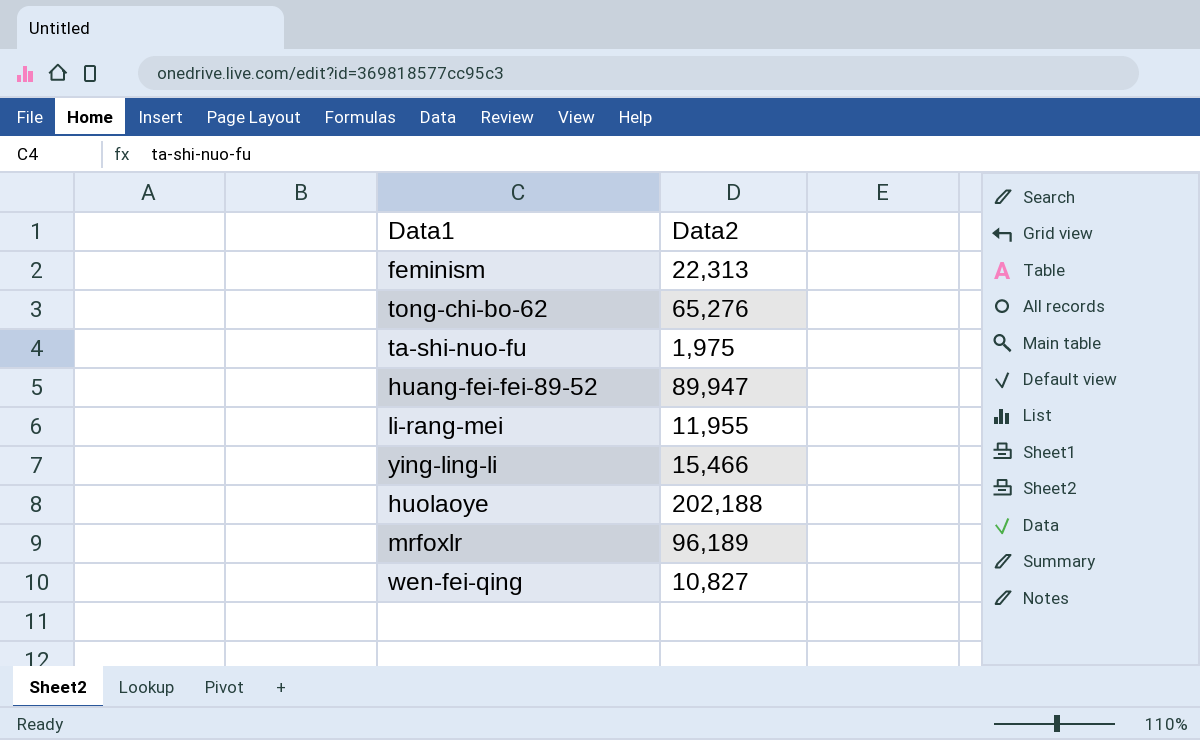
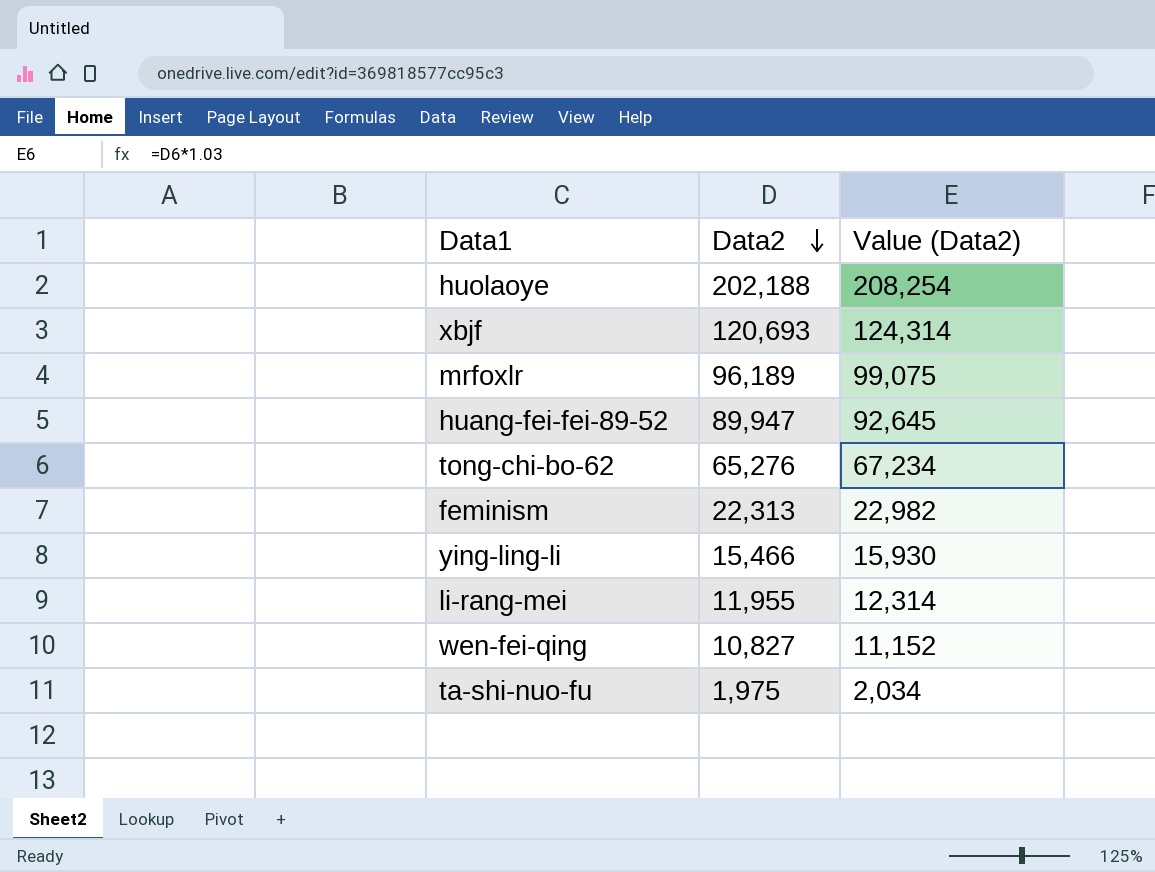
row order: none -> Data2 descending
column Value (Data2) | formula: none -> [Data2] * 1.03
row xbjf: none -> 120,693 | 124,314

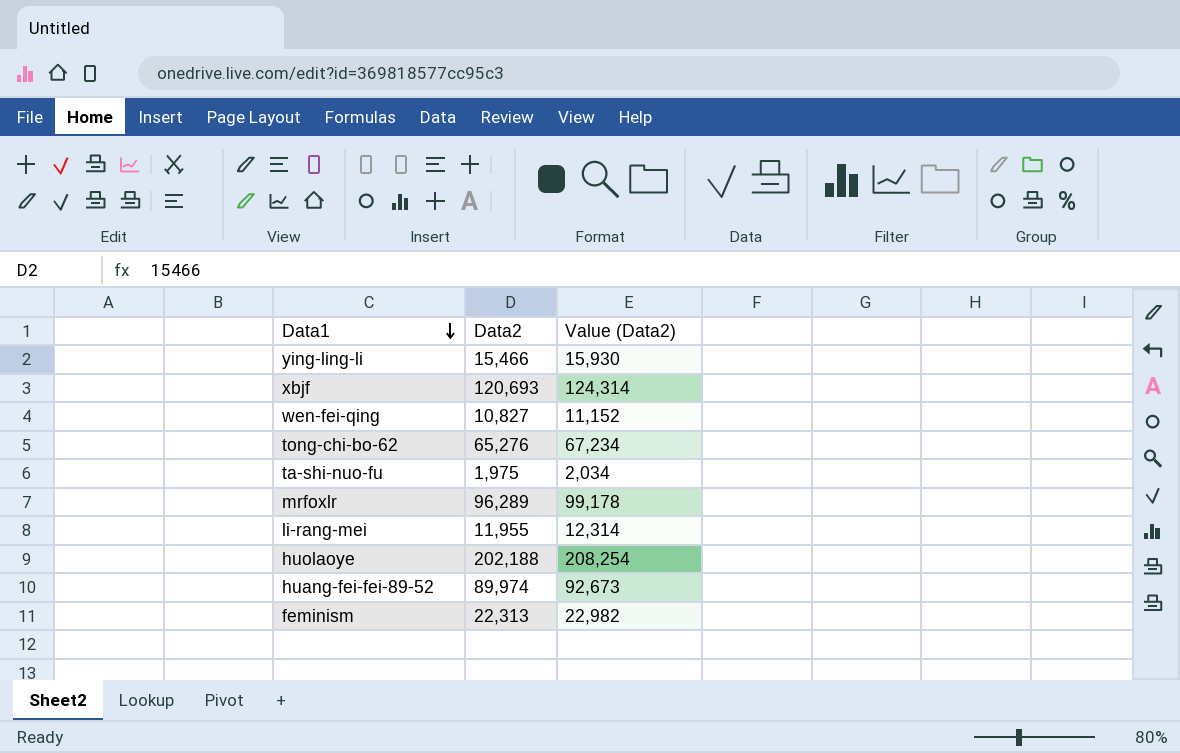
row order: Data2 descending -> Data1 descending
mrfoxlr | Data2: 96,189 -> 96,289
mrfoxlr | Value (Data2): 99,075 -> 99,178
huang-fei-fei-89-52 | Data2: 89,947 -> 89,974
huang-fei-fei-89-52 | Value (Data2): 92,645 -> 92,673

